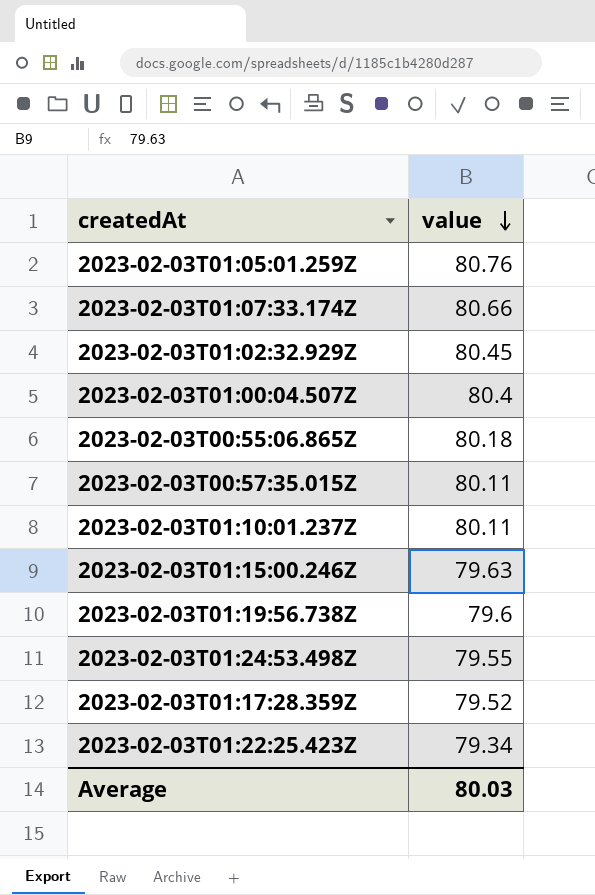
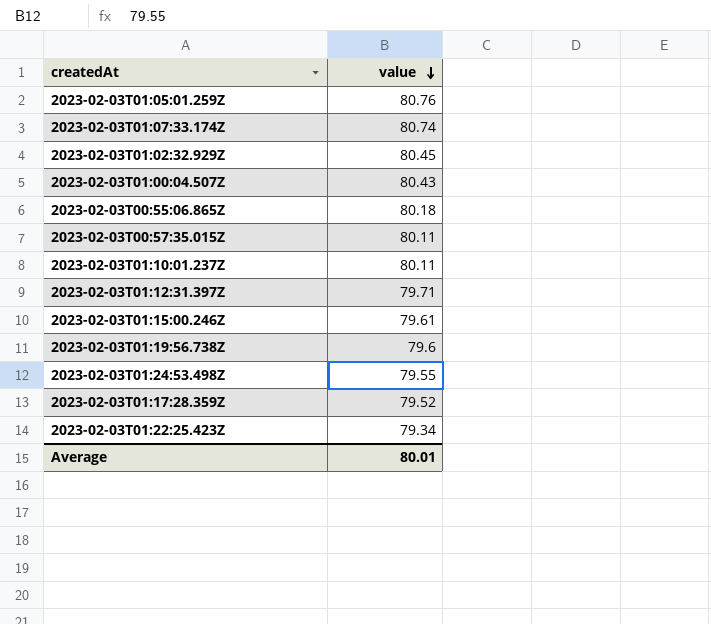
2023-02-03T01:07:33.174Z | value: 80.66 -> 80.74
2023-02-03T01:00:04.507Z | value: 80.4 -> 80.43
row 2023-02-03T01:12:31.397Z: none -> 79.71
2023-02-03T01:15:00.246Z | value: 79.63 -> 79.61
Average | value: 80.03 -> 80.01

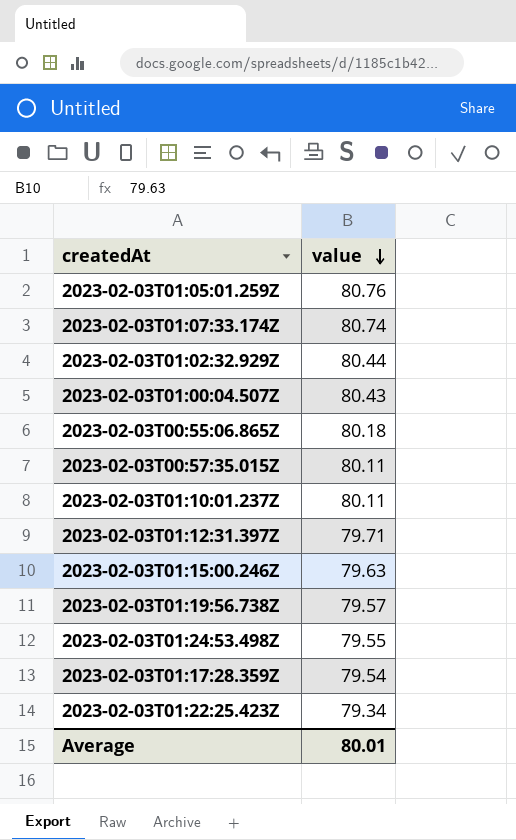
2023-02-03T01:02:32.929Z | value: 80.45 -> 80.44
2023-02-03T01:15:00.246Z | value: 79.61 -> 79.63
2023-02-03T01:19:56.738Z | value: 79.6 -> 79.57
2023-02-03T01:17:28.359Z | value: 79.52 -> 79.54

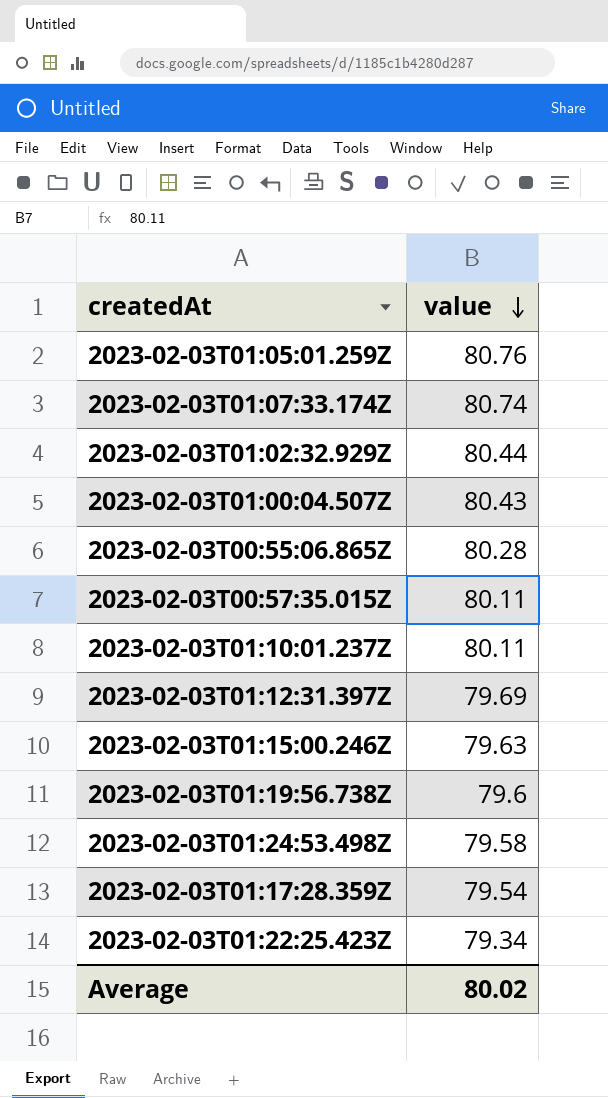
2023-02-03T00:55:06.865Z | value: 80.18 -> 80.28
2023-02-03T01:12:31.397Z | value: 79.71 -> 79.69
2023-02-03T01:19:56.738Z | value: 79.57 -> 79.6
2023-02-03T01:24:53.498Z | value: 79.55 -> 79.58
Average | value: 80.01 -> 80.02

